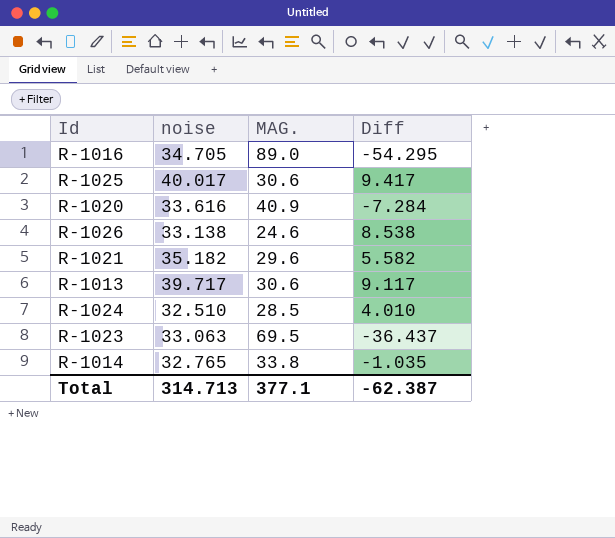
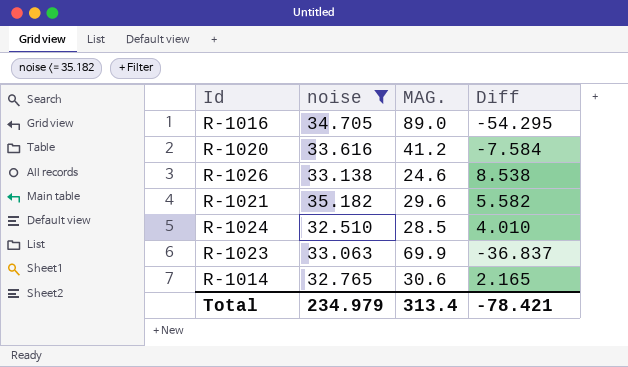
filter: none -> noise <= 35.182
R-1020 | MAG.: 40.9 -> 41.2
R-1020 | Diff: -7.284 -> -7.584
R-1023 | MAG.: 69.5 -> 69.9
R-1023 | Diff: -36.437 -> -36.837
R-1014 | MAG.: 33.8 -> 30.6
R-1014 | Diff: -1.035 -> 2.165
Total | noise: 314.713 -> 234.979
Total | MAG.: 377.1 -> 313.4
Total | Diff: -62.387 -> -78.421

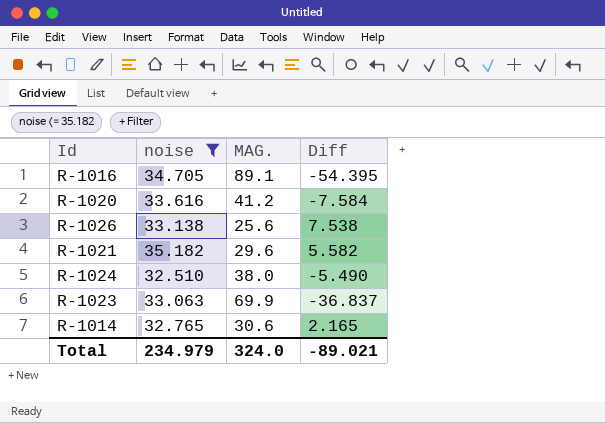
R-1016 | MAG.: 89.0 -> 89.1
R-1016 | Diff: -54.295 -> -54.395
R-1026 | MAG.: 24.6 -> 25.6
R-1026 | Diff: 8.538 -> 7.538
R-1024 | MAG.: 28.5 -> 38.0
R-1024 | Diff: 4.010 -> -5.490
Total | MAG.: 313.4 -> 324.0
Total | Diff: -78.421 -> -89.021

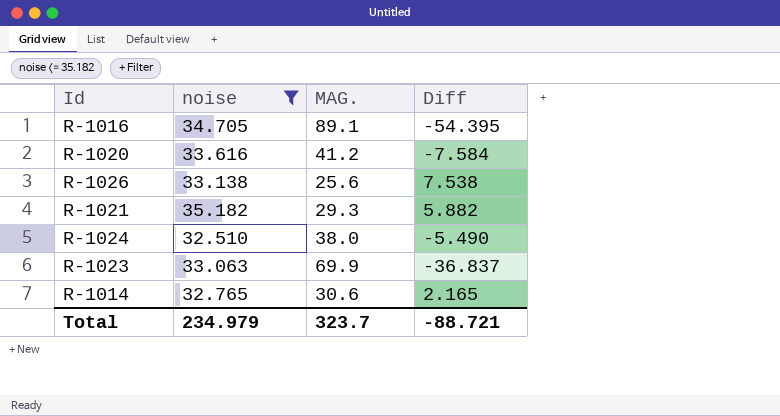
R-1021 | MAG.: 29.6 -> 29.3
R-1021 | Diff: 5.582 -> 5.882
Total | MAG.: 324.0 -> 323.7
Total | Diff: -89.021 -> -88.721

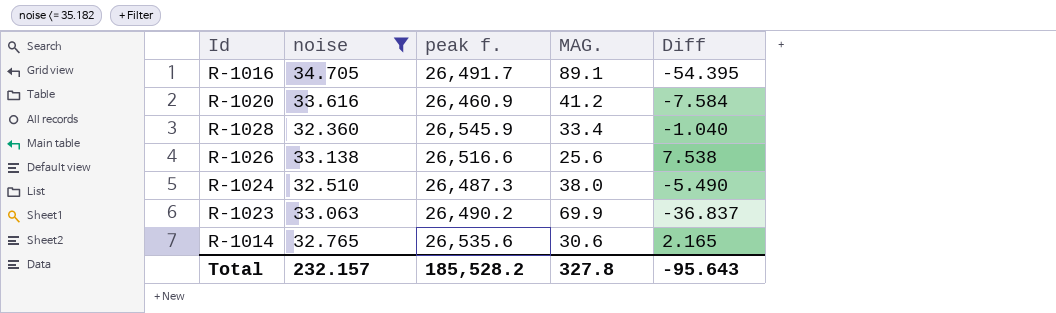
column peak f. | position: none -> 3
row R-1021: 35.182 | 29.3 | 5.882 -> none
row R-1028: none -> 32.360 | 26,545.9 | 33.4 | -1.040
Total | noise: 234.979 -> 232.157
Total | MAG.: 323.7 -> 327.8
Total | Diff: -88.721 -> -95.643

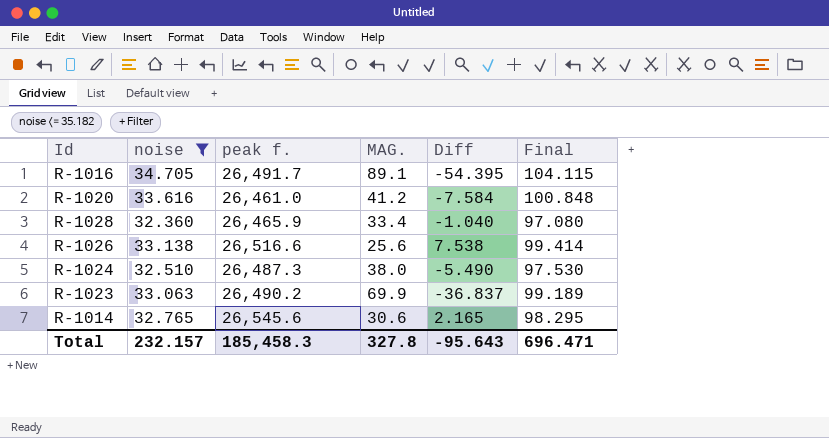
column Final | formula: none -> [noise] * 3
R-1020 | peak f.: 26,460.9 -> 26,461.0
R-1028 | peak f.: 26,545.9 -> 26,465.9
R-1014 | peak f.: 26,535.6 -> 26,545.6
Total | peak f.: 185,528.2 -> 185,458.3

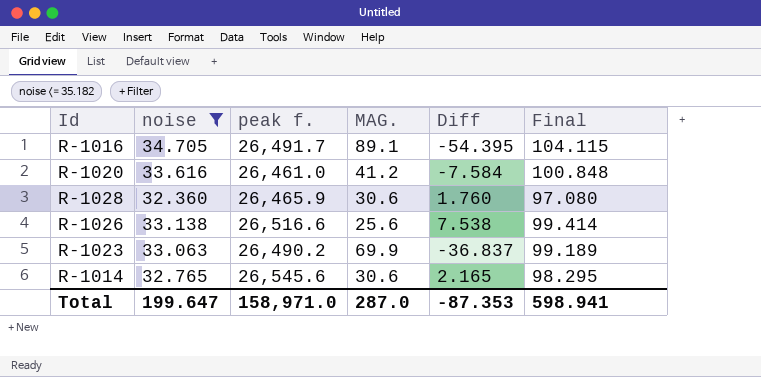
row R-1024: 32.510 | 26,487.3 | 38.0 | -5.490 | 97.530 -> none
R-1028 | MAG.: 33.4 -> 30.6
R-1028 | Diff: -1.040 -> 1.760
Total | noise: 232.157 -> 199.647
Total | peak f.: 185,458.3 -> 158,971.0
Total | MAG.: 327.8 -> 287.0
Total | Diff: -95.643 -> -87.353
Total | Final: 696.471 -> 598.941

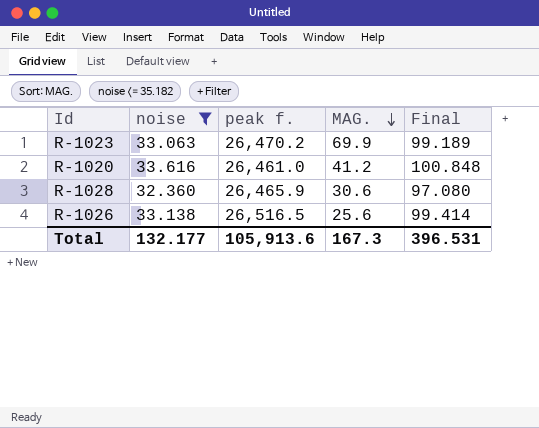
row order: none -> MAG. descending
column Diff | formula: [noise] - [MAG.] -> none
row R-1016: 34.705 | 26,491.7 | 89.1 | -54.395 | 104.115 -> none
row R-1014: 32.765 | 26,545.6 | 30.6 | 2.165 | 98.295 -> none
R-1023 | peak f.: 26,490.2 -> 26,470.2
R-1026 | peak f.: 26,516.6 -> 26,516.5
Total | noise: 199.647 -> 132.177
Total | peak f.: 158,971.0 -> 105,913.6
Total | MAG.: 287.0 -> 167.3
Total | Final: 598.941 -> 396.531

